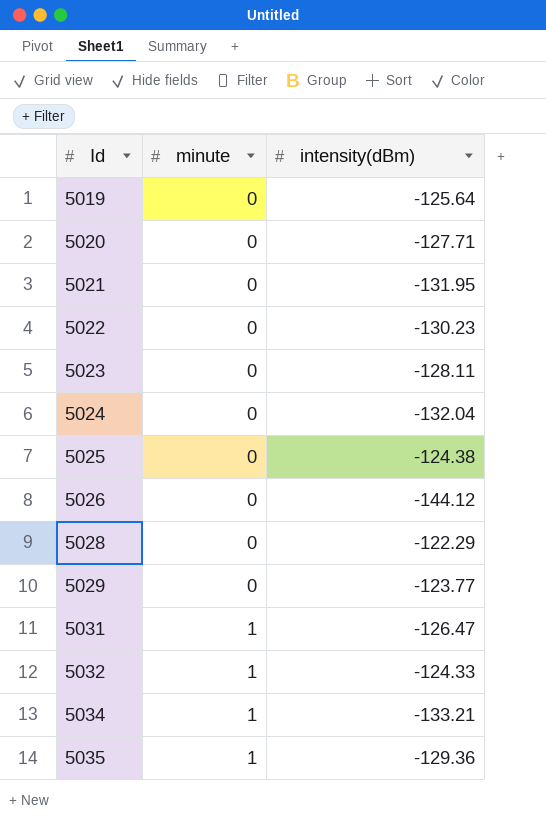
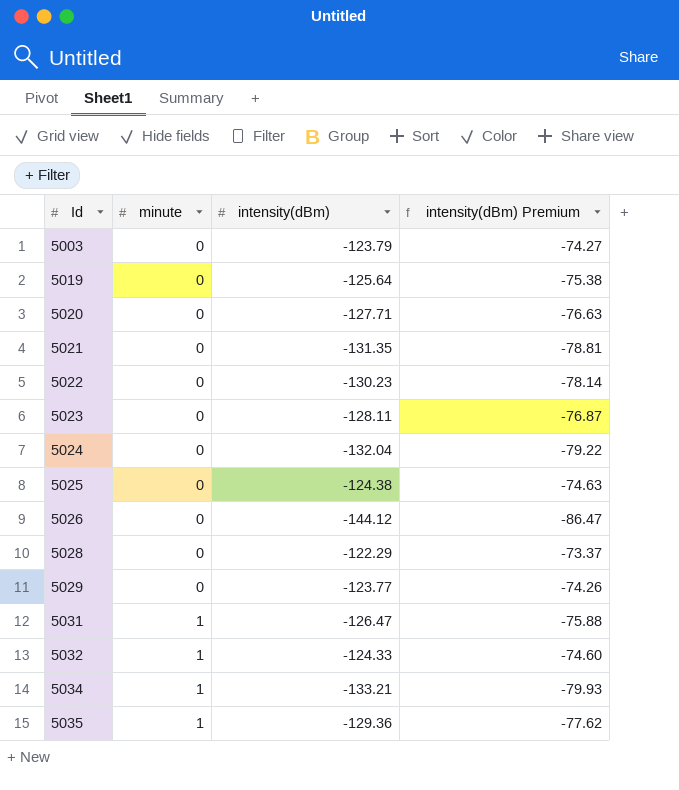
column intensity(dBm) Premium | formula: none -> [intensity(dBm)] * 0.6
row 5003: none -> 0 | -123.79 | -74.27
5021 | intensity(dBm): -131.95 -> -131.35

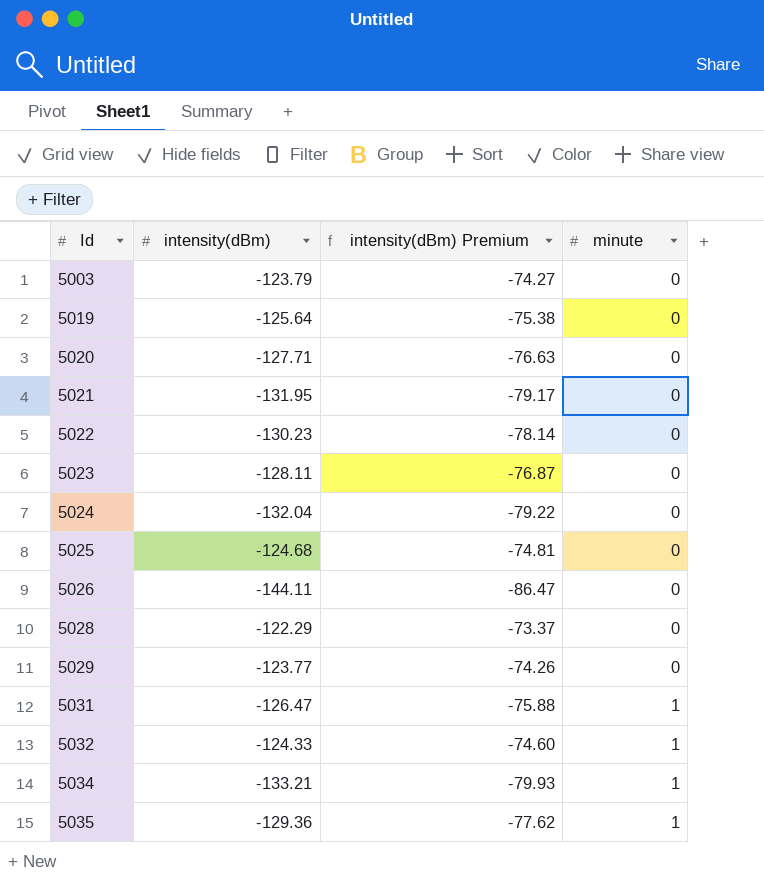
column minute | position: 2 -> 4
5021 | intensity(dBm): -131.35 -> -131.95
5021 | intensity(dBm) Premium: -78.81 -> -79.17
5025 | intensity(dBm): -124.38 -> -124.68
5025 | intensity(dBm) Premium: -74.63 -> -74.81
5026 | intensity(dBm): -144.12 -> -144.11

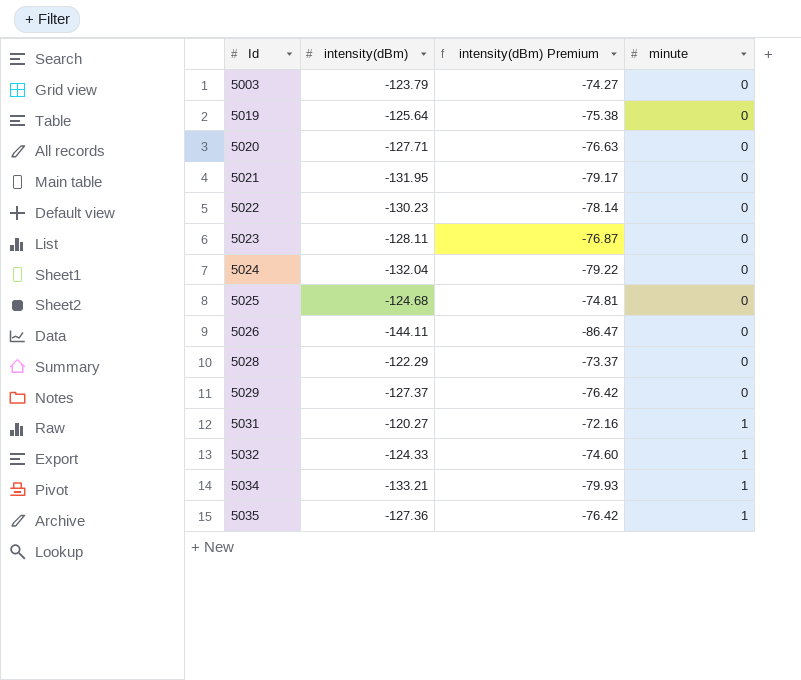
5029 | intensity(dBm): -123.77 -> -127.37
5029 | intensity(dBm) Premium: -74.26 -> -76.42
5031 | intensity(dBm): -126.47 -> -120.27
5031 | intensity(dBm) Premium: -75.88 -> -72.16
5035 | intensity(dBm): -129.36 -> -127.36
5035 | intensity(dBm) Premium: -77.62 -> -76.42

